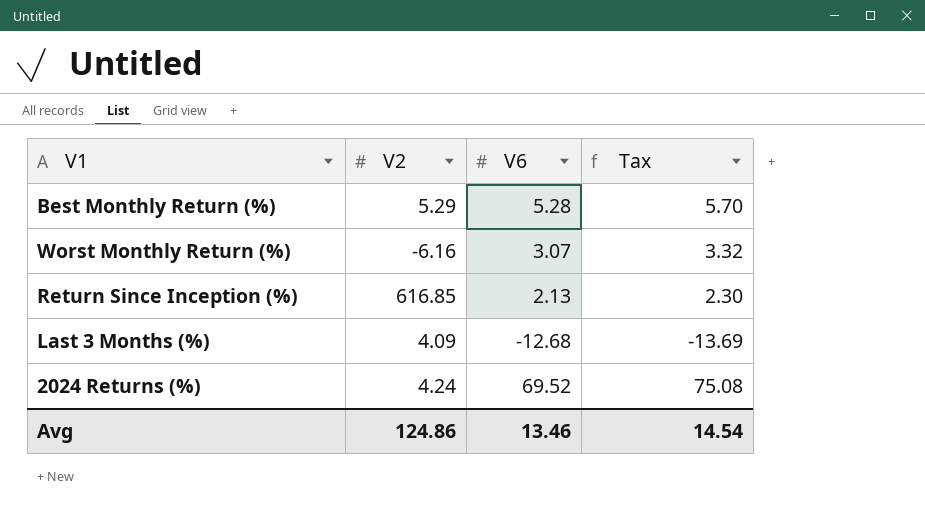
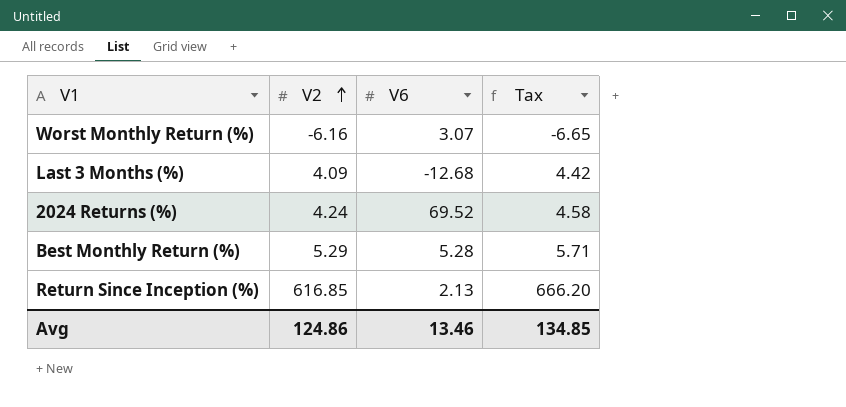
row order: none -> V2 ascending
column Tax | formula: [V6] * 1.08 -> [V2] * 1.08
Avg | Tax: 14.54 -> 134.85

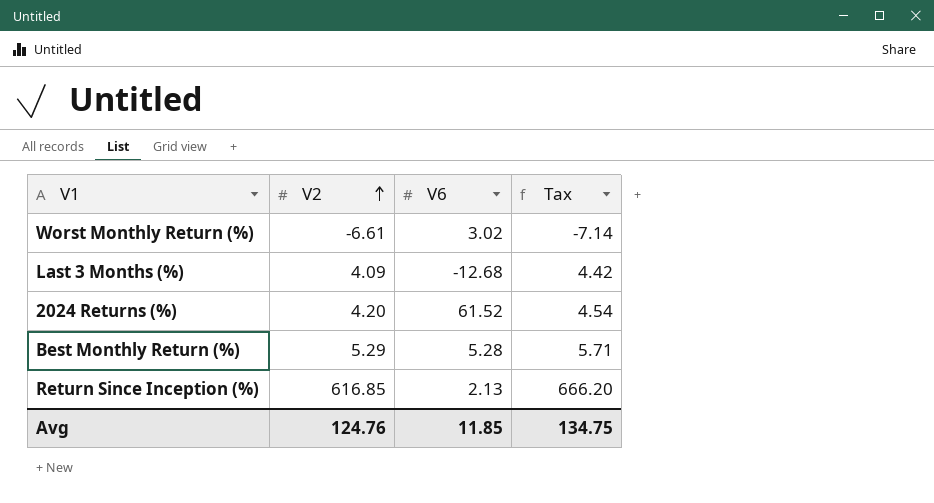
Worst Monthly Return (%) | V2: -6.16 -> -6.61
Worst Monthly Return (%) | V6: 3.07 -> 3.02
Worst Monthly Return (%) | Tax: -6.65 -> -7.14
2024 Returns (%) | V2: 4.24 -> 4.20
2024 Returns (%) | V6: 69.52 -> 61.52
2024 Returns (%) | Tax: 4.58 -> 4.54
Avg | V2: 124.86 -> 124.76
Avg | V6: 13.46 -> 11.85
Avg | Tax: 134.85 -> 134.75

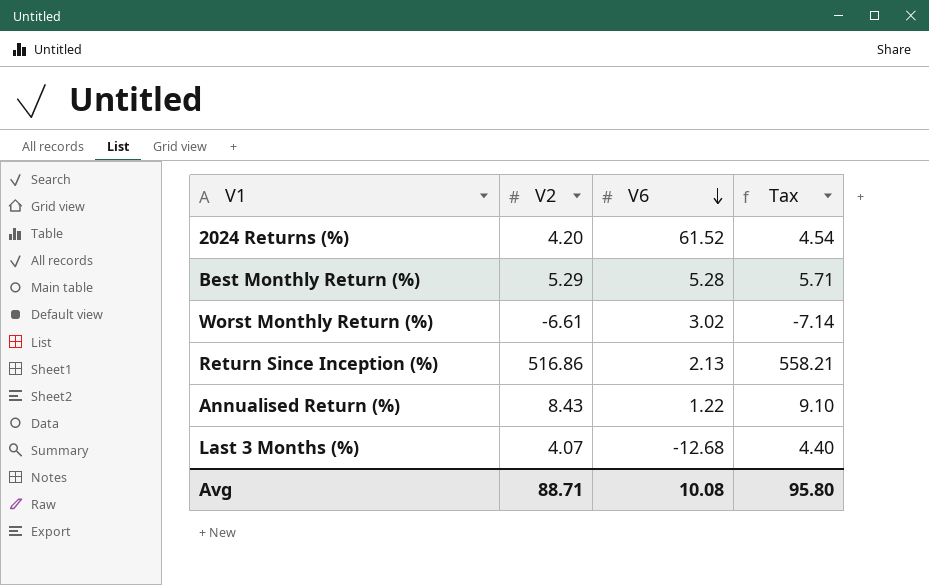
row order: V2 ascending -> V6 descending
Return Since Inception (%) | V2: 616.85 -> 516.86
Return Since Inception (%) | Tax: 666.20 -> 558.21
row Annualised Return (%): none -> 8.43 | 1.22 | 9.10
Last 3 Months (%) | V2: 4.09 -> 4.07
Last 3 Months (%) | Tax: 4.42 -> 4.40
Avg | V2: 124.76 -> 88.71
Avg | V6: 11.85 -> 10.08
Avg | Tax: 134.75 -> 95.80

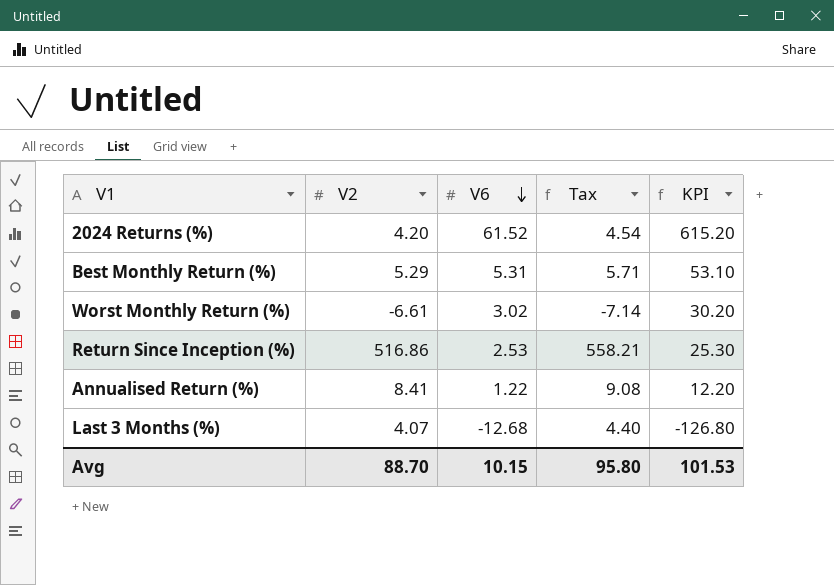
column KPI | formula: none -> [V6] * 10
Best Monthly Return (%) | V6: 5.28 -> 5.31
Return Since Inception (%) | V6: 2.13 -> 2.53
Annualised Return (%) | V2: 8.43 -> 8.41
Annualised Return (%) | Tax: 9.10 -> 9.08
Avg | V2: 88.71 -> 88.70
Avg | V6: 10.08 -> 10.15

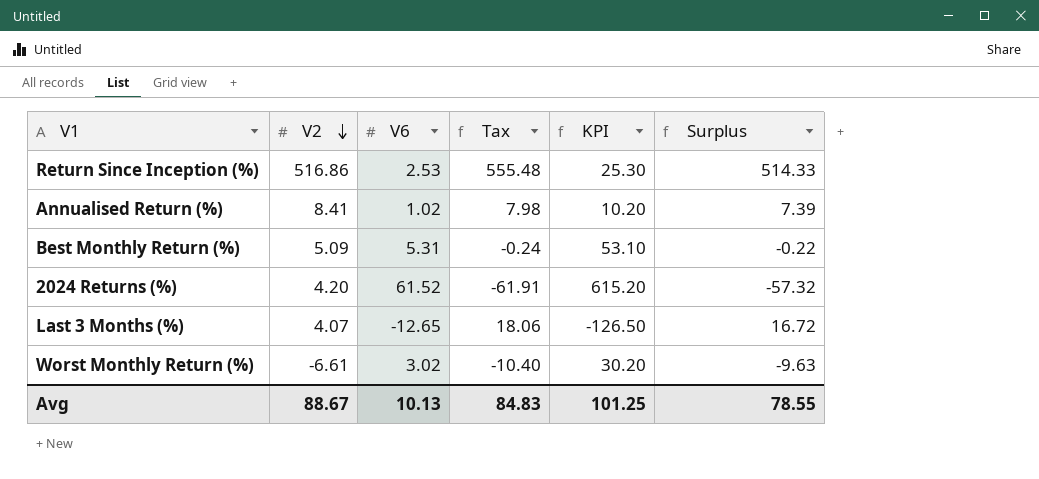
row order: V6 descending -> V2 descending
column Tax | formula: [V2] * 1.08 -> [Surplus] * 1.08
column Surplus | formula: none -> [V2] - [V6]
Annualised Return (%) | V6: 1.22 -> 1.02
Annualised Return (%) | KPI: 12.20 -> 10.20
Best Monthly Return (%) | V2: 5.29 -> 5.09
Last 3 Months (%) | V6: -12.68 -> -12.65
Last 3 Months (%) | KPI: -126.80 -> -126.50
Avg | V2: 88.70 -> 88.67
Avg | V6: 10.15 -> 10.13
Avg | Tax: 95.80 -> 84.83
Avg | KPI: 101.53 -> 101.25

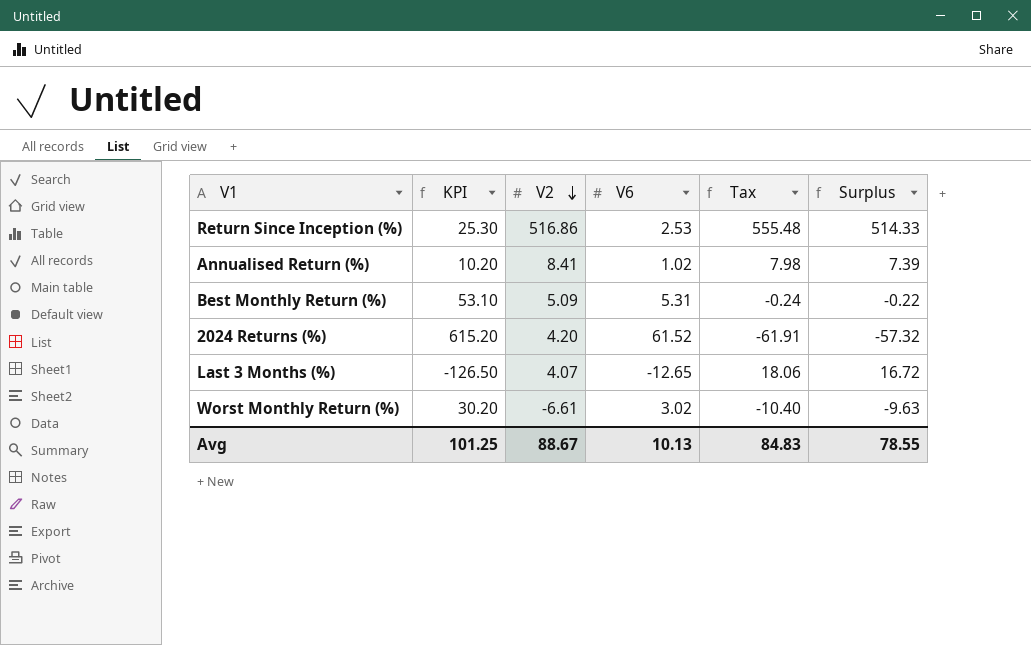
column KPI | position: 5 -> 2

